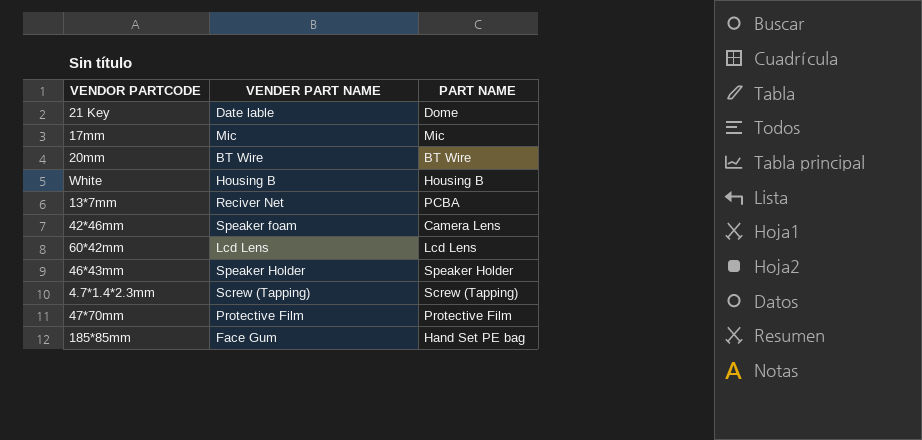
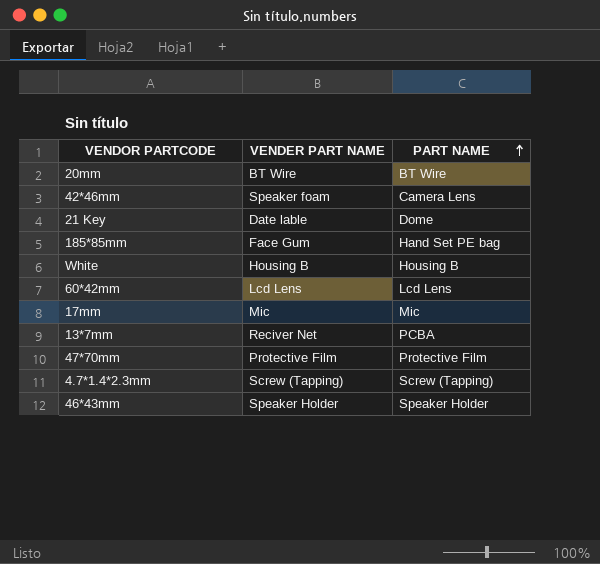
row order: none -> PART NAME ascending

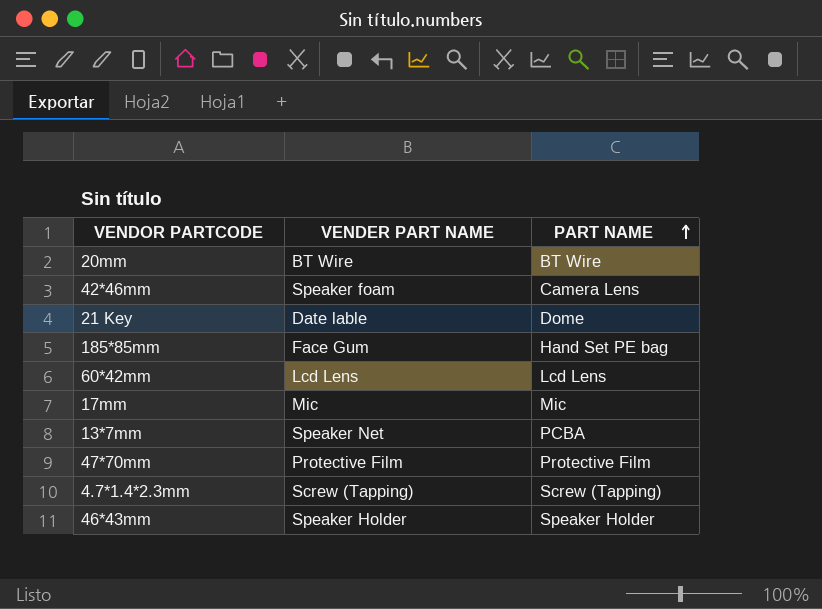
row White: Housing B | Housing B -> none
13*7mm | VENDER PART NAME: Reciver Net -> Speaker Net

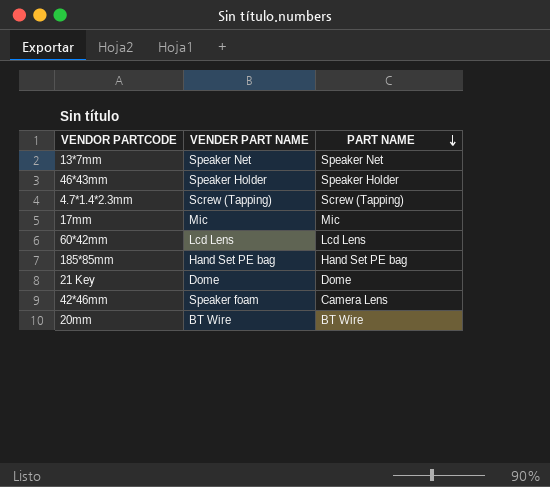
row order: PART NAME ascending -> PART NAME descending
row 47*70mm: Protective Film | Protective Film -> none
13*7mm | PART NAME: PCBA -> Speaker Net
185*85mm | VENDER PART NAME: Face Gum -> Hand Set PE bag
21 Key | VENDER PART NAME: Date lable -> Dome

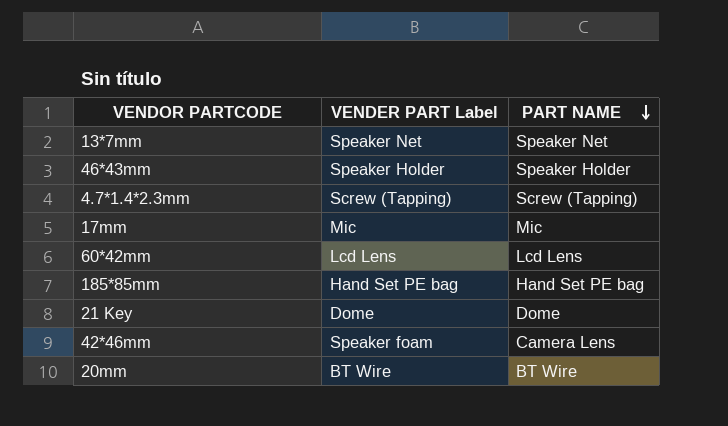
column name: VENDER PART NAME -> VENDER PART Label

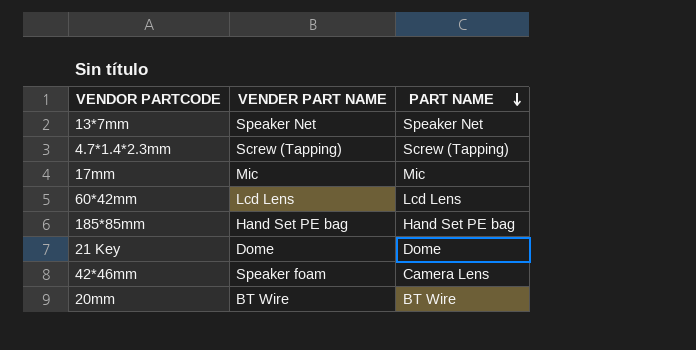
column name: VENDER PART Label -> VENDER PART NAME
row 46*43mm: Speaker Holder | Speaker Holder -> none

